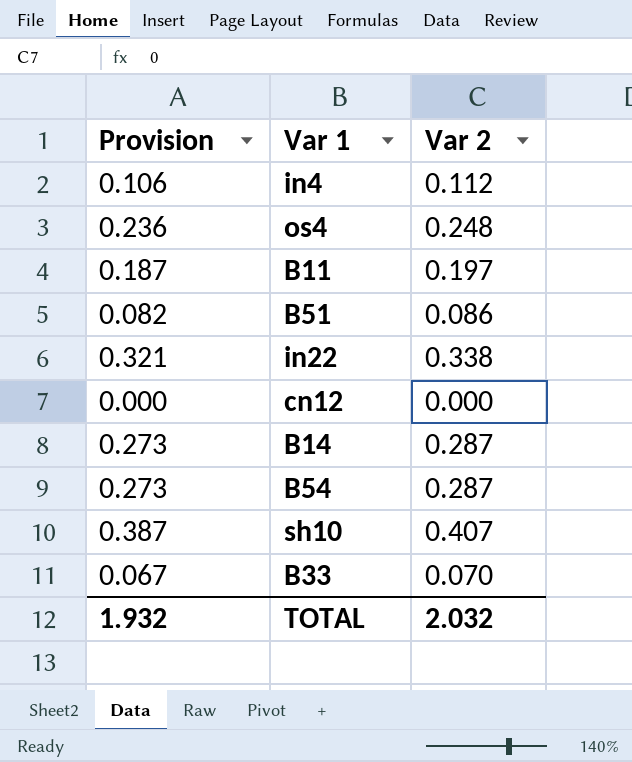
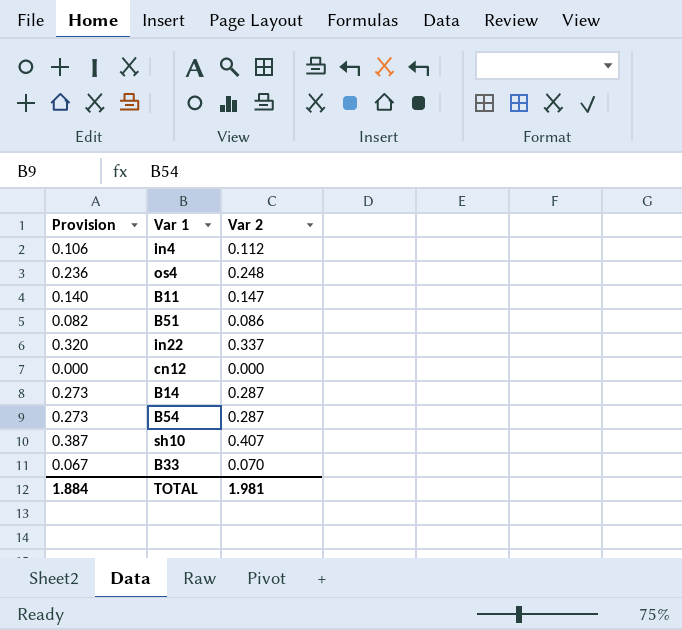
B11 | Provision: 0.187 -> 0.140
B11 | Var 2: 0.197 -> 0.147
in22 | Provision: 0.321 -> 0.320
in22 | Var 2: 0.338 -> 0.337
TOTAL | Provision: 1.932 -> 1.884
TOTAL | Var 2: 2.032 -> 1.981

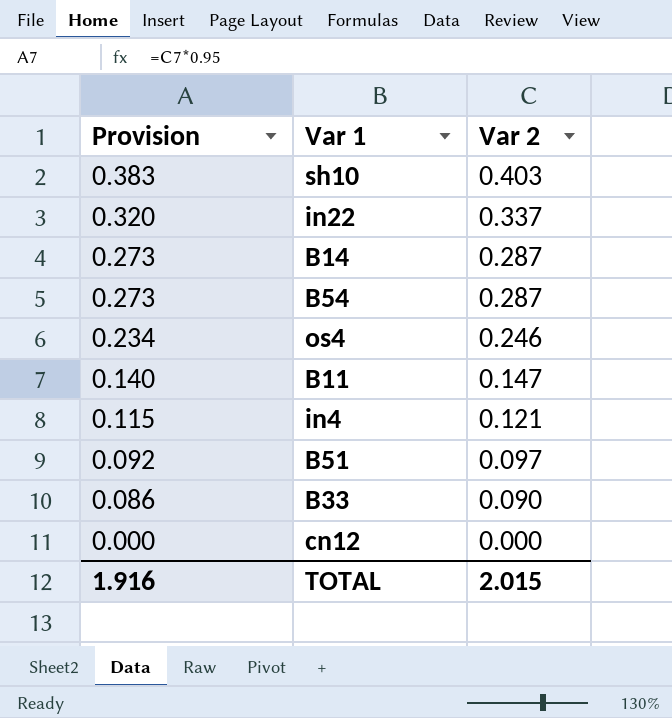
row order: none -> Provision descending
sh10 | Provision: 0.387 -> 0.383
sh10 | Var 2: 0.407 -> 0.403
os4 | Provision: 0.236 -> 0.234
os4 | Var 2: 0.248 -> 0.246
in4 | Provision: 0.106 -> 0.115
in4 | Var 2: 0.112 -> 0.121
B51 | Provision: 0.082 -> 0.092
B51 | Var 2: 0.086 -> 0.097
B33 | Provision: 0.067 -> 0.086
B33 | Var 2: 0.070 -> 0.090
TOTAL | Provision: 1.884 -> 1.916
TOTAL | Var 2: 1.981 -> 2.015

